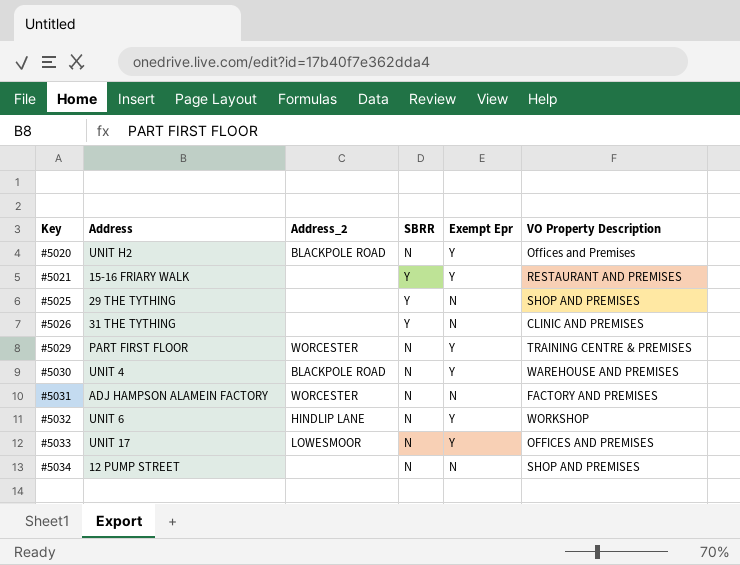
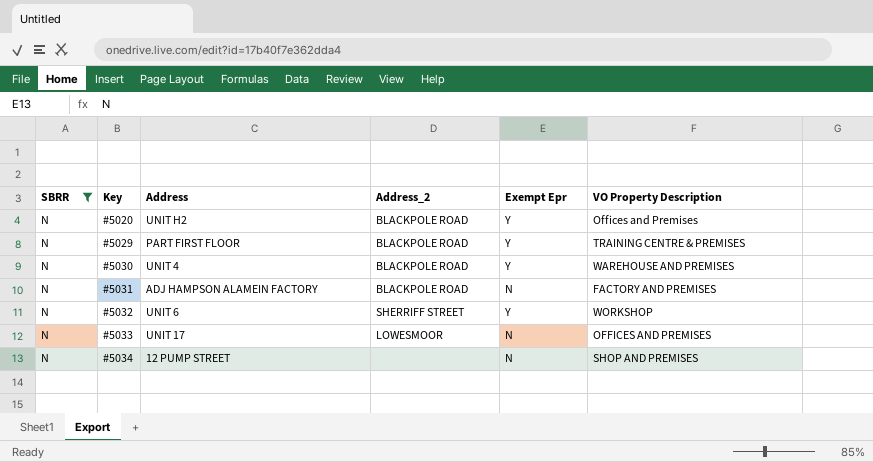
filter: none -> SBRR = N
column SBRR | position: 4 -> 1
#5029 | Address_2: WORCESTER -> BLACKPOLE ROAD
#5031 | Address_2: WORCESTER -> BLACKPOLE ROAD
#5032 | Address_2: HINDLIP LANE -> SHERRIFF STREET
#5033 | Exempt Epr: Y -> N

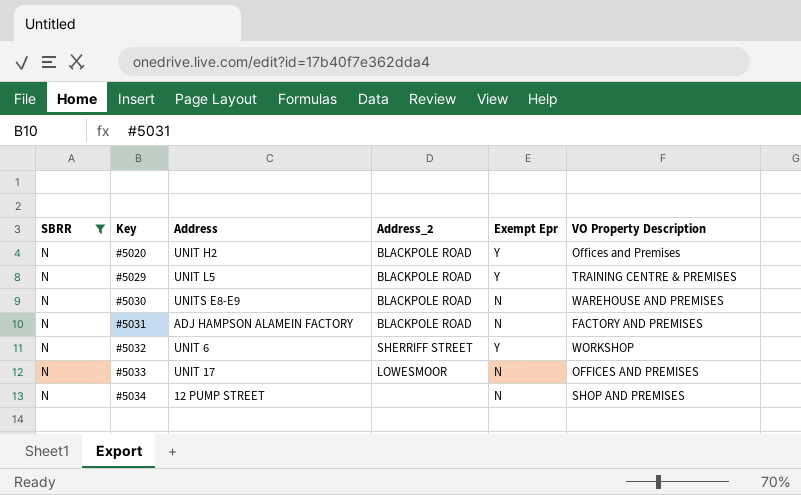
#5029 | Address: PART FIRST FLOOR -> UNIT L5
#5030 | Address: UNIT 4 -> UNITS E8-E9
#5030 | Exempt Epr: Y -> N

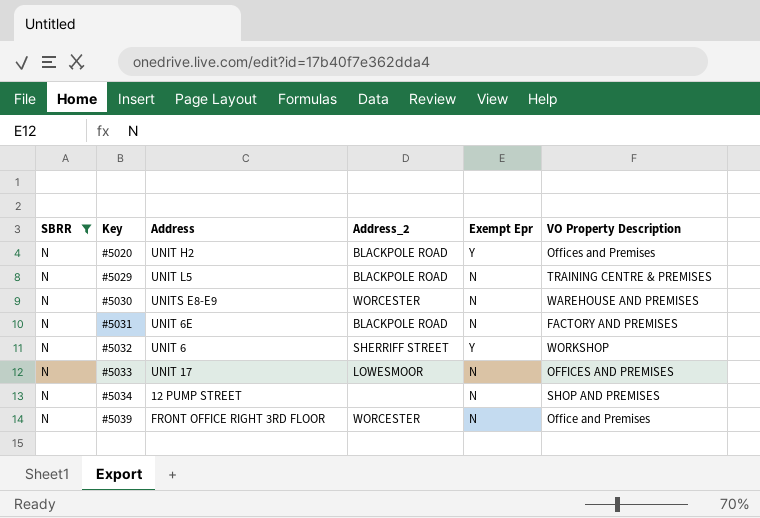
#5029 | Exempt Epr: Y -> N
#5030 | Address_2: BLACKPOLE ROAD -> WORCESTER
#5031 | Address: ADJ HAMPSON ALAMEIN FACTORY -> UNIT 6E
row #5039: none -> N | FRONT OFFICE RIGHT 3RD FLOOR | WORCESTER | N | Office and Premises

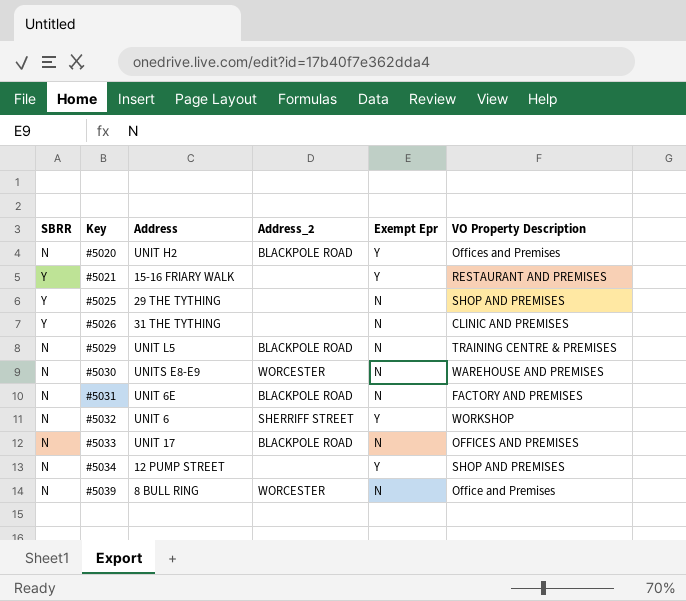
filter: SBRR = N -> none
#5033 | Address_2: LOWESMOOR -> BLACKPOLE ROAD
#5034 | Exempt Epr: N -> Y
#5039 | Address: FRONT OFFICE RIGHT 3RD FLOOR -> 8 BULL RING

